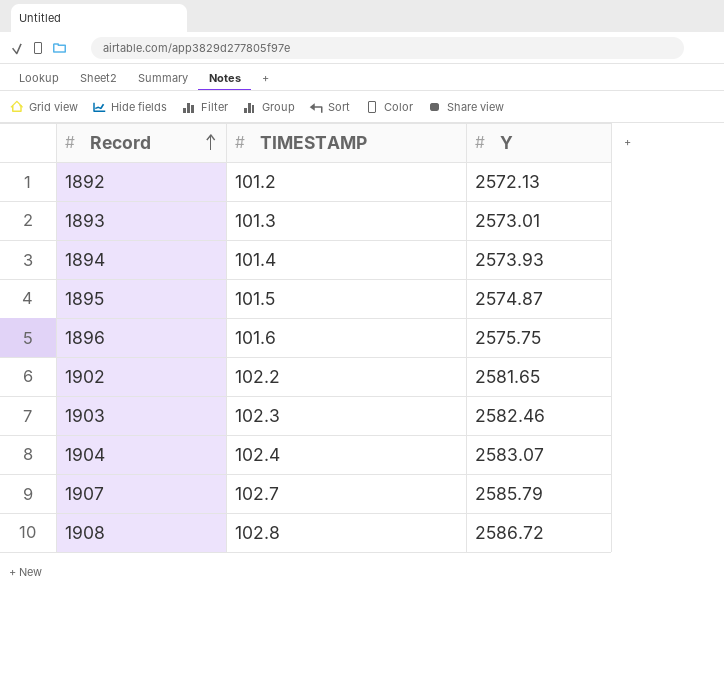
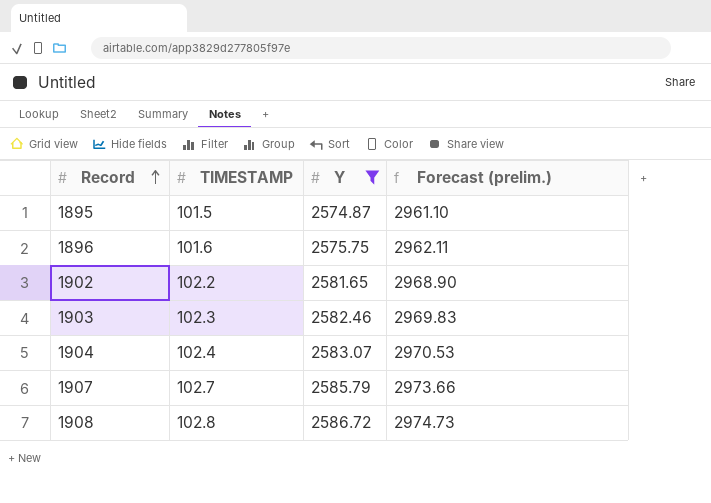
filter: none -> Y >= 2574.87
column Forecast (prelim.) | formula: none -> [Y] * 1.15

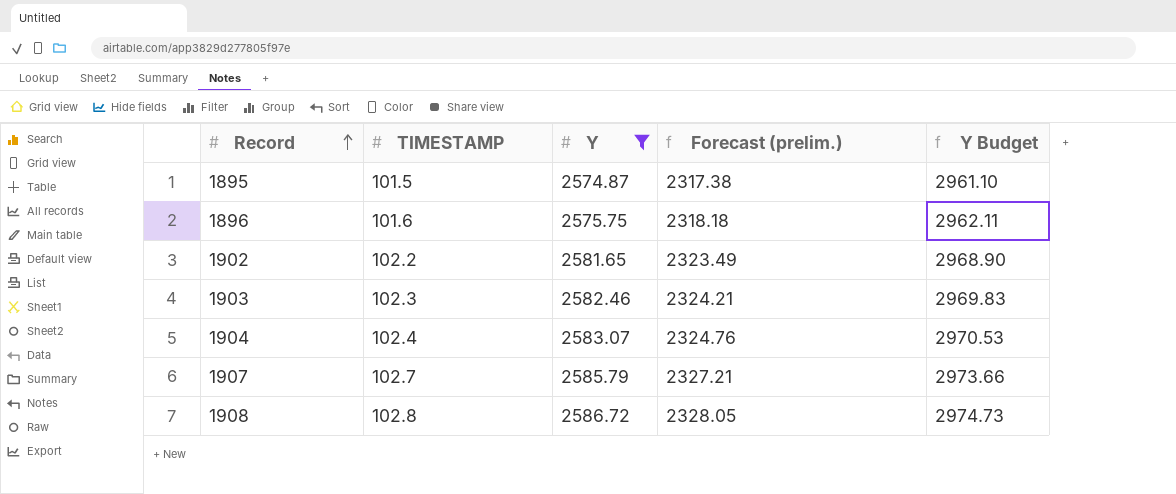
column Forecast (prelim.) | formula: [Y] * 1.15 -> [Y] * 0.9
column Y Budget | formula: none -> [Y] * 1.15

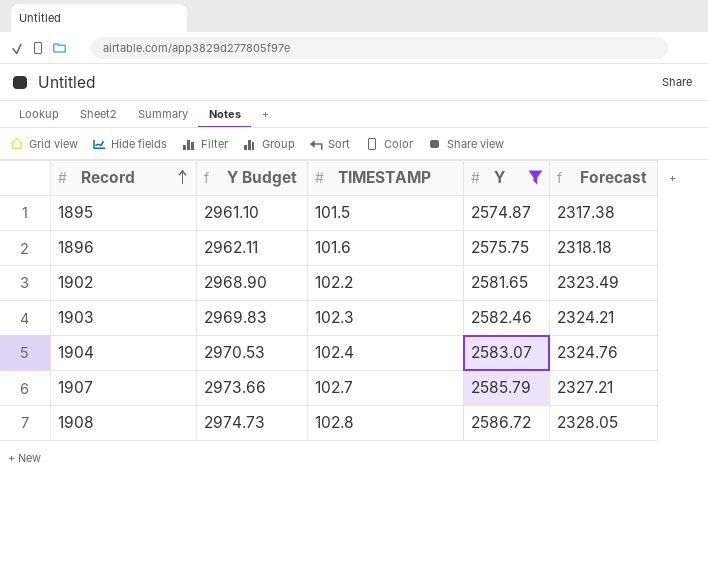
column Y Budget | position: 5 -> 2
column name: Forecast (prelim.) -> Forecast

